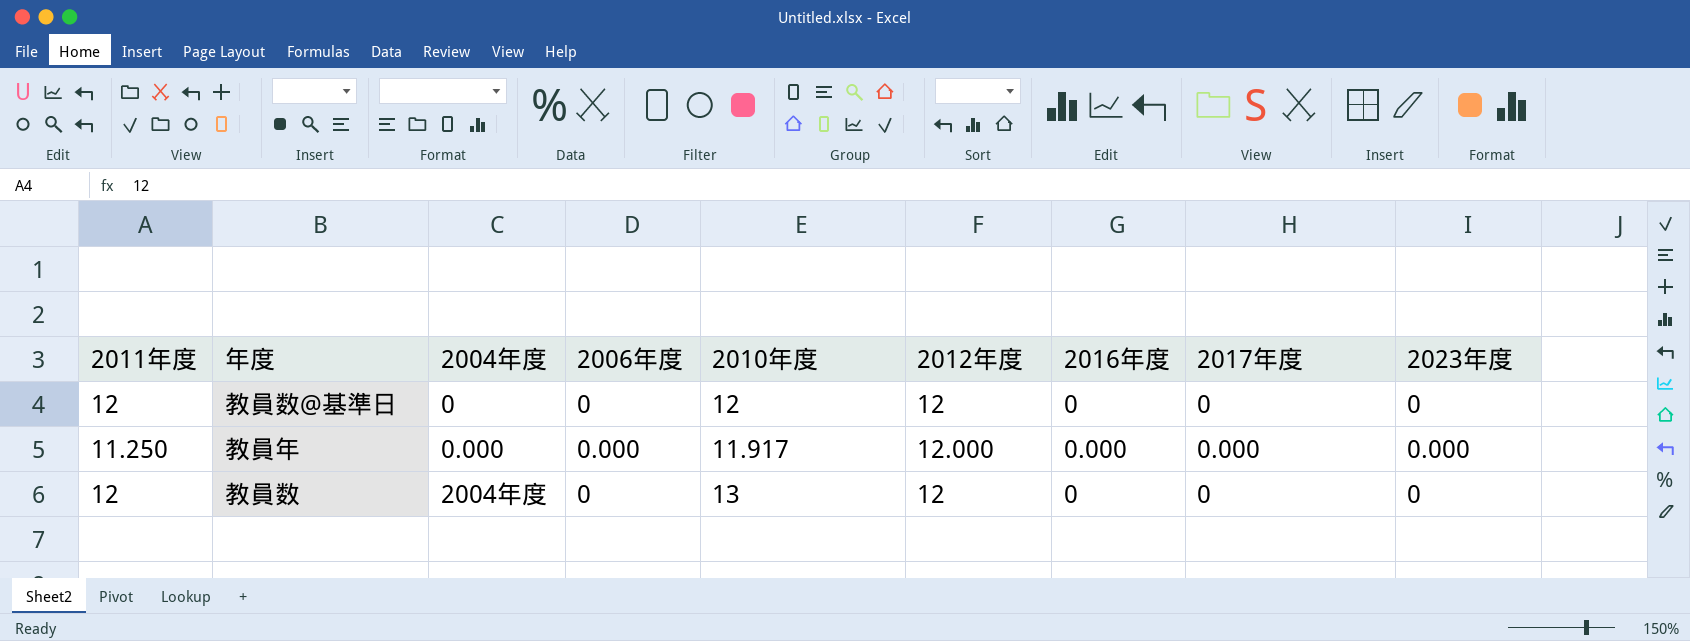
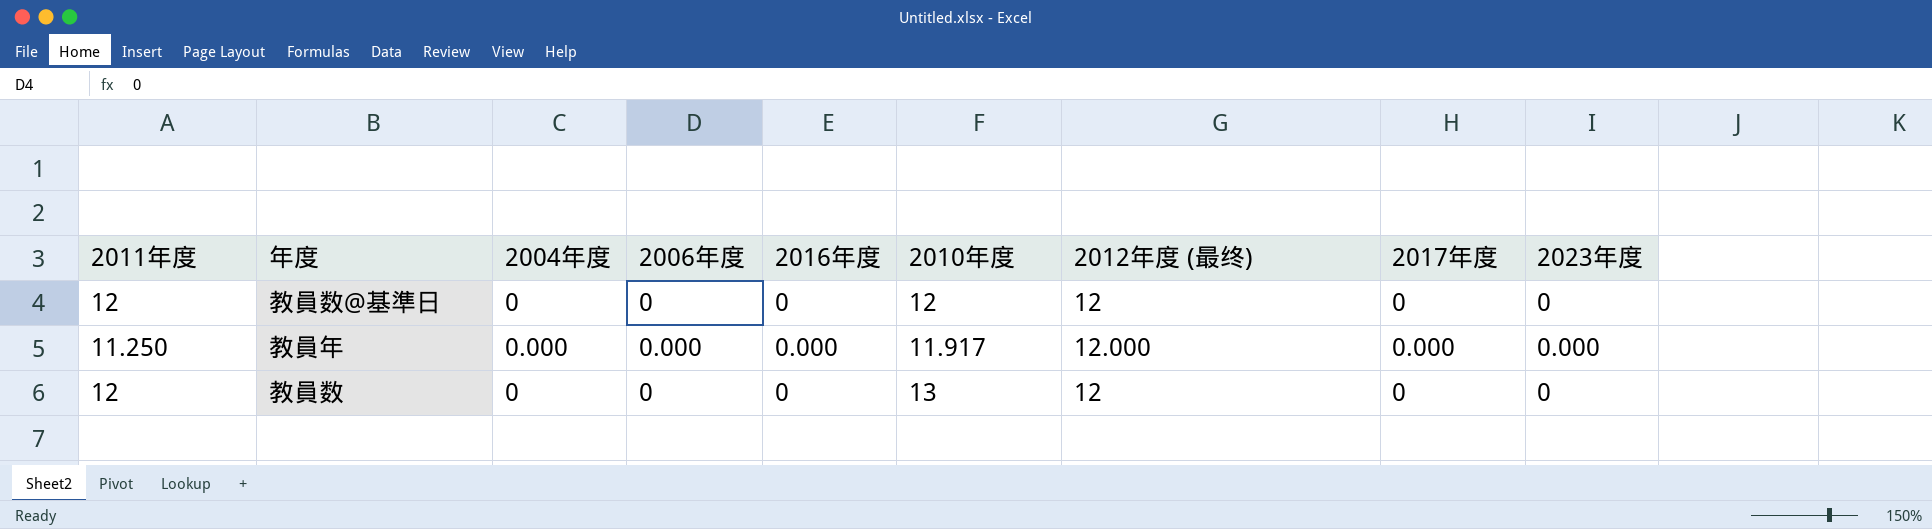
column 2016年度 | position: 7 -> 5
column name: 2012年度 -> 2012年度 (最终)
教員数 | 2004年度: 2004年度 -> 0

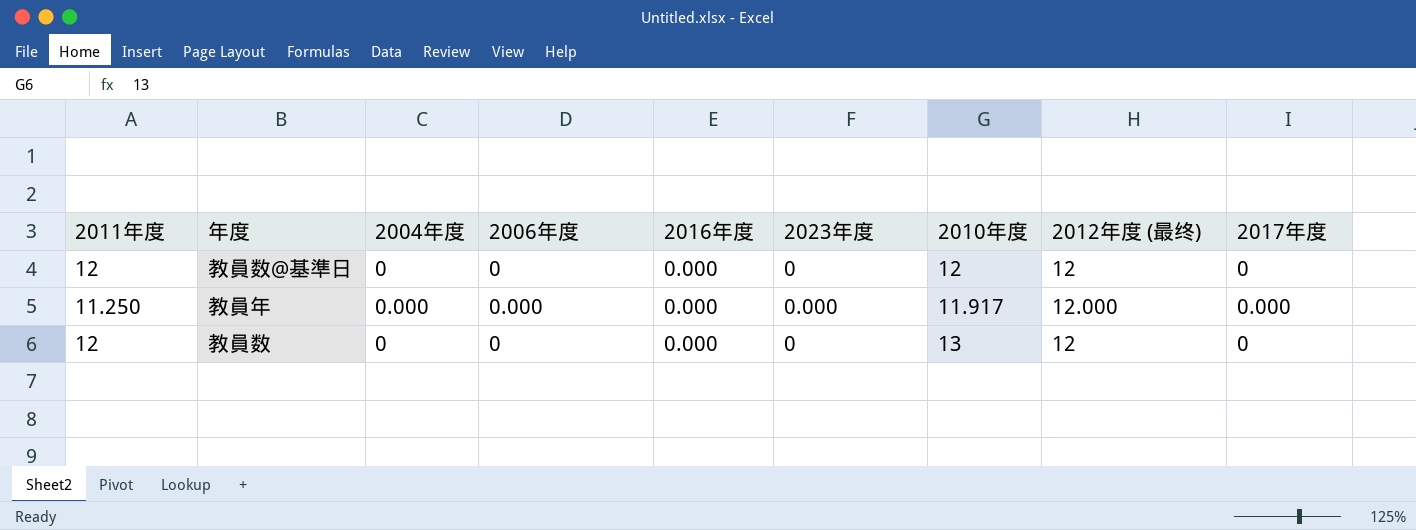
column 2023年度 | position: 9 -> 6
教員数@基準日 | 2016年度: 0 -> 0.000
教員数 | 2016年度: 0 -> 0.000

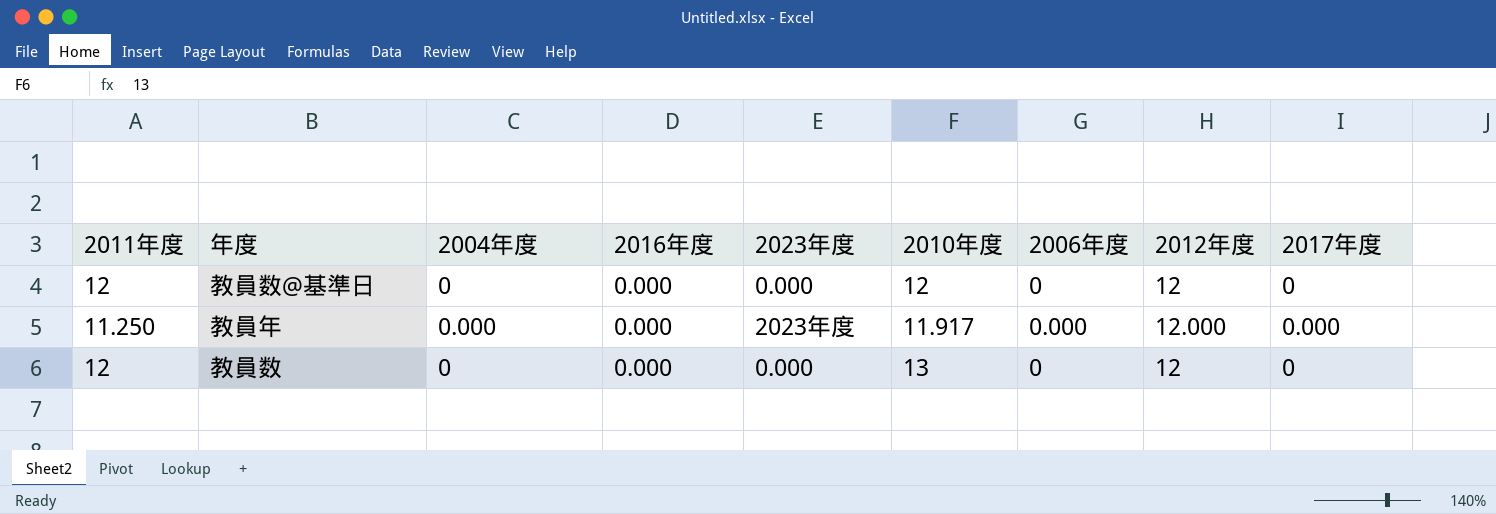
column 2006年度 | position: 4 -> 7
column name: 2012年度 (最终) -> 2012年度
教員数@基準日 | 2023年度: 0 -> 0.000
教員年 | 2023年度: 0.000 -> 2023年度
教員数 | 2023年度: 0 -> 0.000

